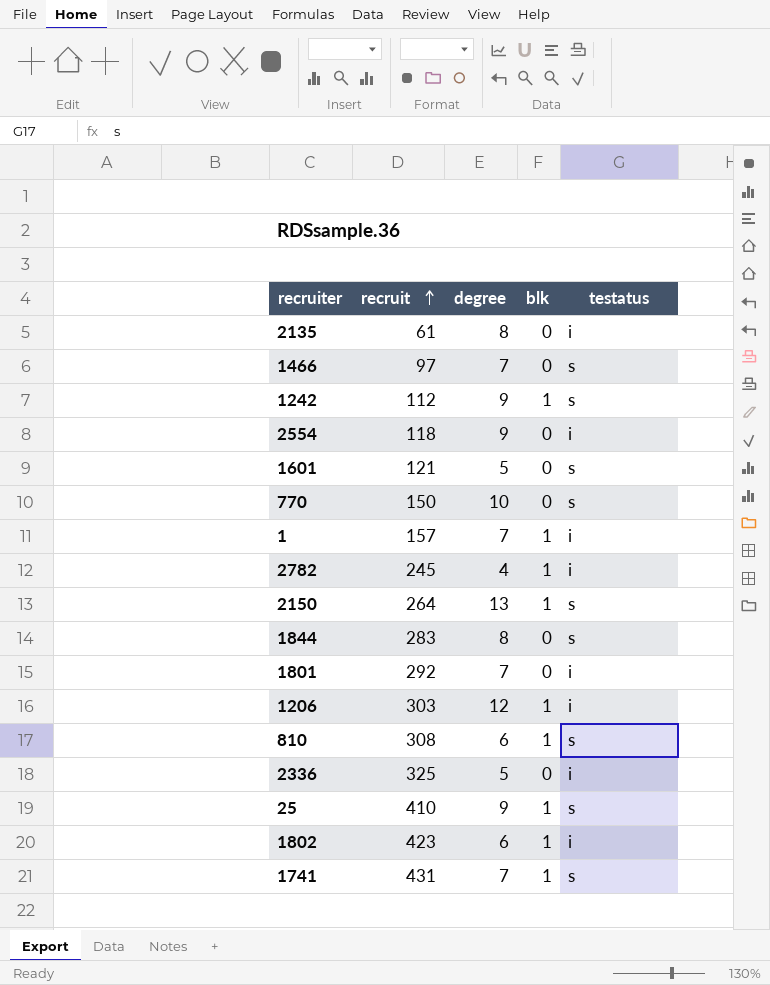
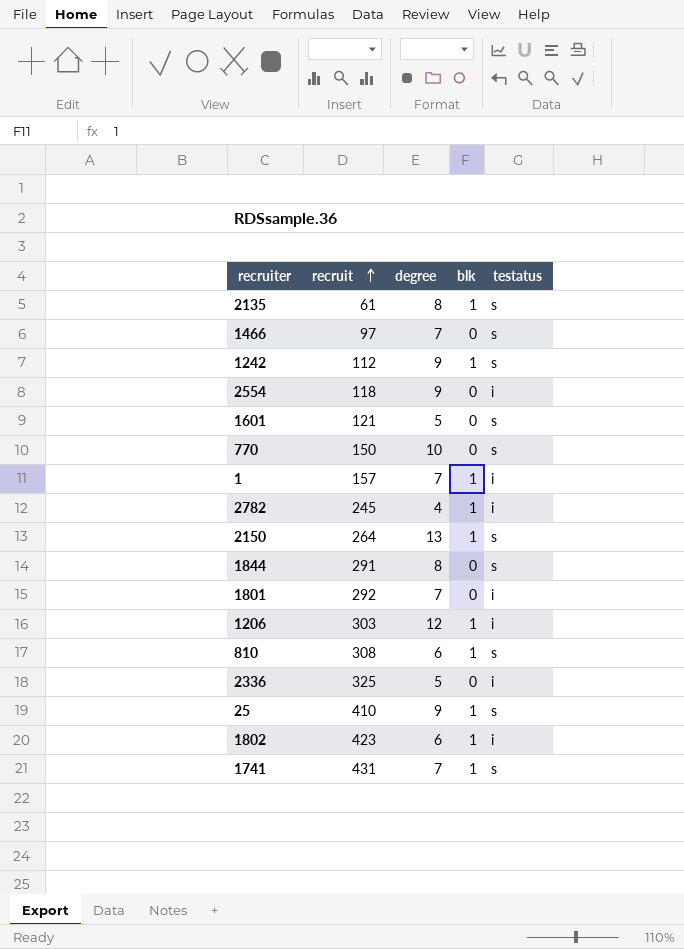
2135 | blk: 0 -> 1
2135 | testatus: i -> s
1844 | recruit: 283 -> 291

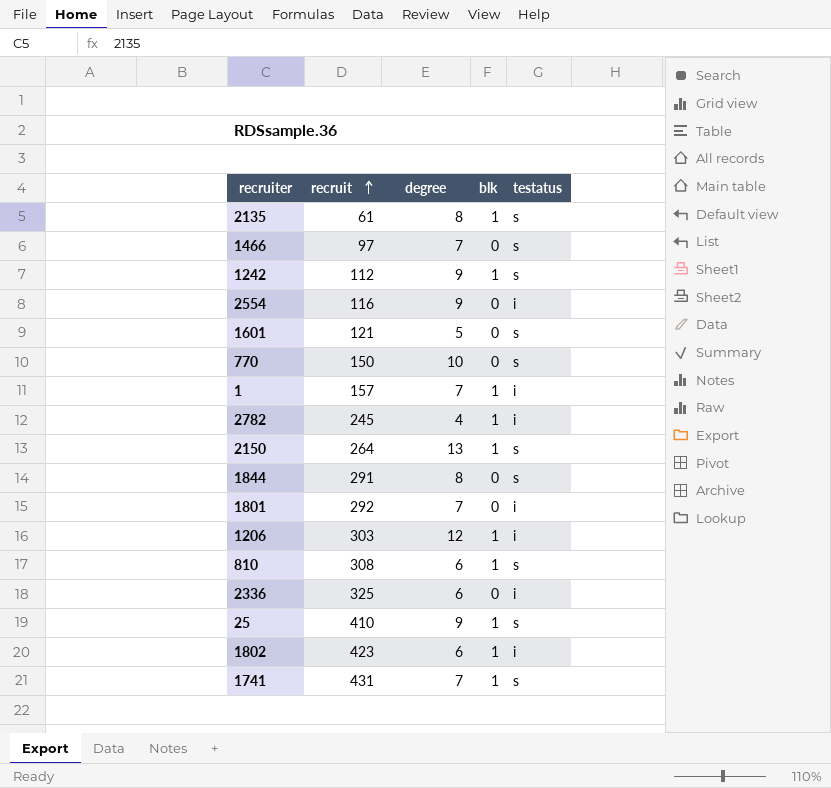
2554 | recruit: 118 -> 116
2336 | degree: 5 -> 6

